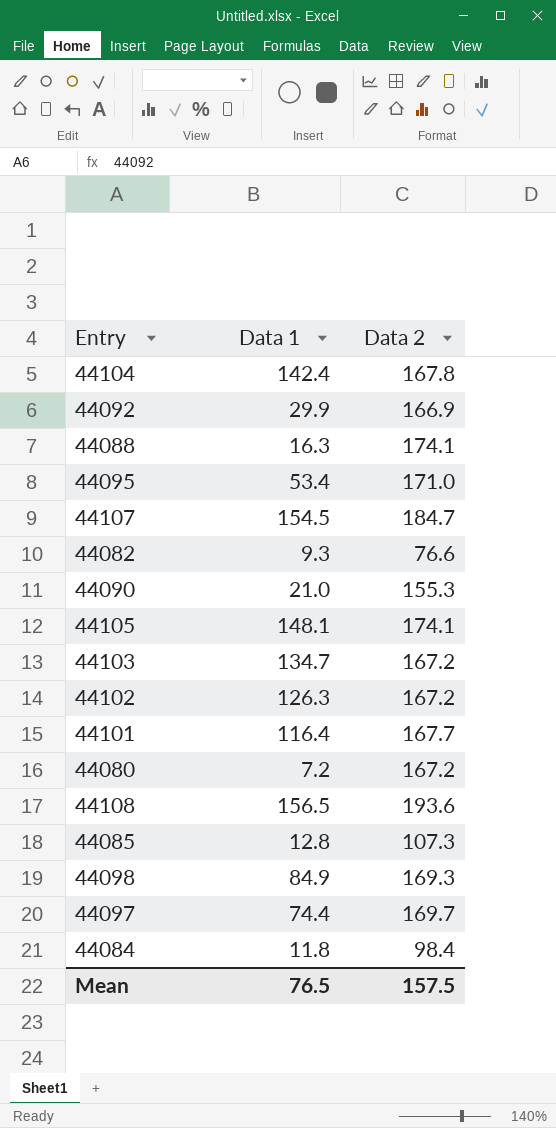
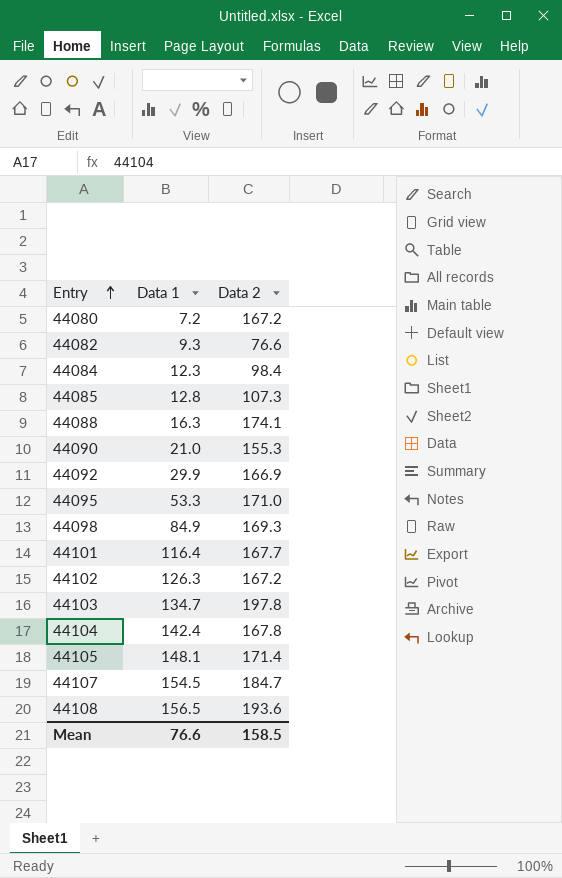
row order: none -> Entry ascending
row 44097: 74.4 | 169.7 -> none
44084 | Data 1: 11.8 -> 12.3
44095 | Data 1: 53.4 -> 53.3
44103 | Data 2: 167.2 -> 197.8
44105 | Data 2: 174.1 -> 171.4
Mean | Data 1: 76.5 -> 76.6
Mean | Data 2: 157.5 -> 158.5

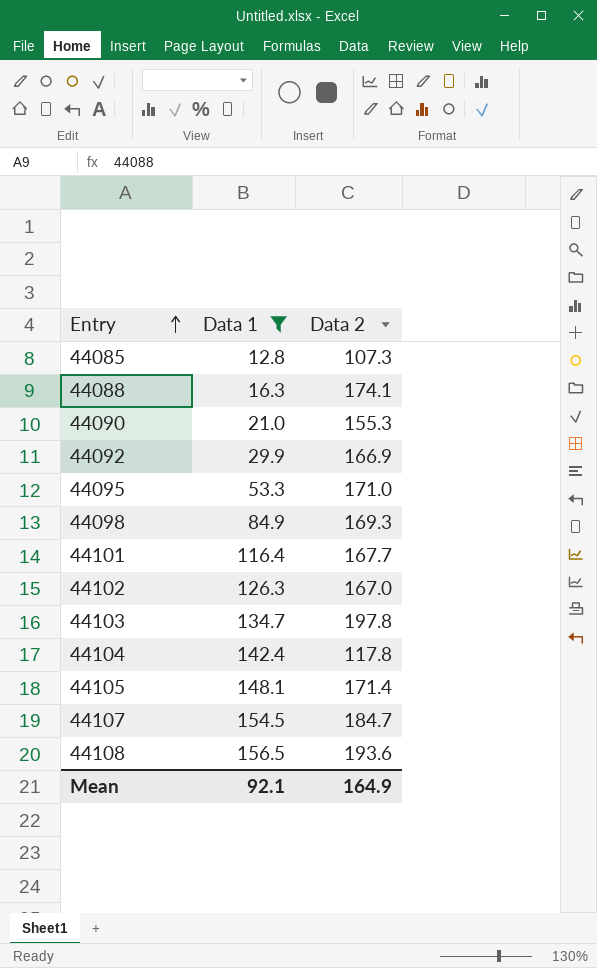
filter: none -> Data 1 >= 12.8
44102 | Data 2: 167.2 -> 167.0
44104 | Data 2: 167.8 -> 117.8
Mean | Data 1: 76.6 -> 92.1
Mean | Data 2: 158.5 -> 164.9

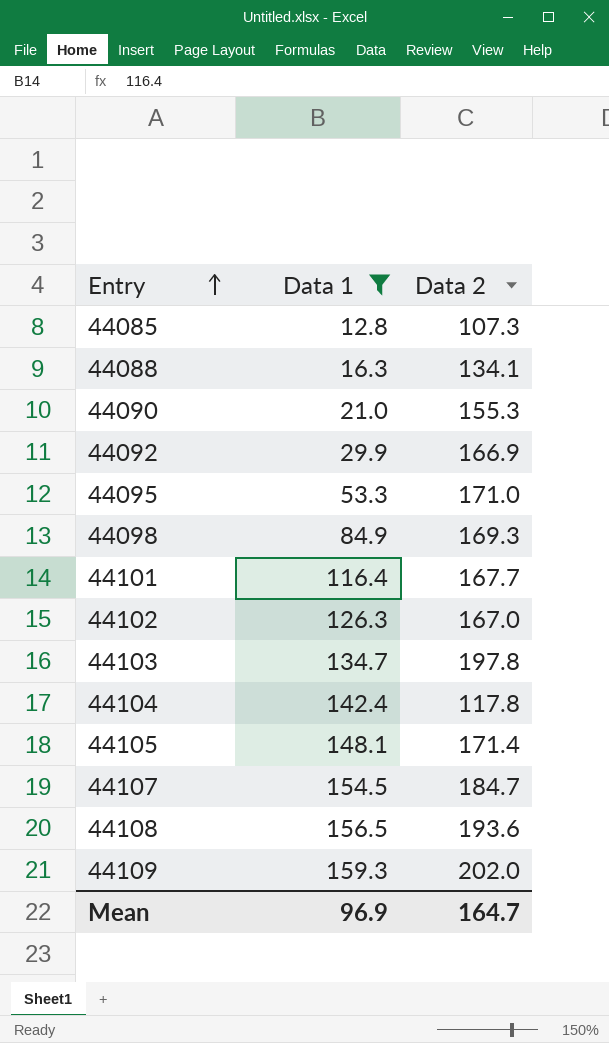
44088 | Data 2: 174.1 -> 134.1
row 44109: none -> 159.3 | 202.0
Mean | Data 1: 92.1 -> 96.9
Mean | Data 2: 164.9 -> 164.7

